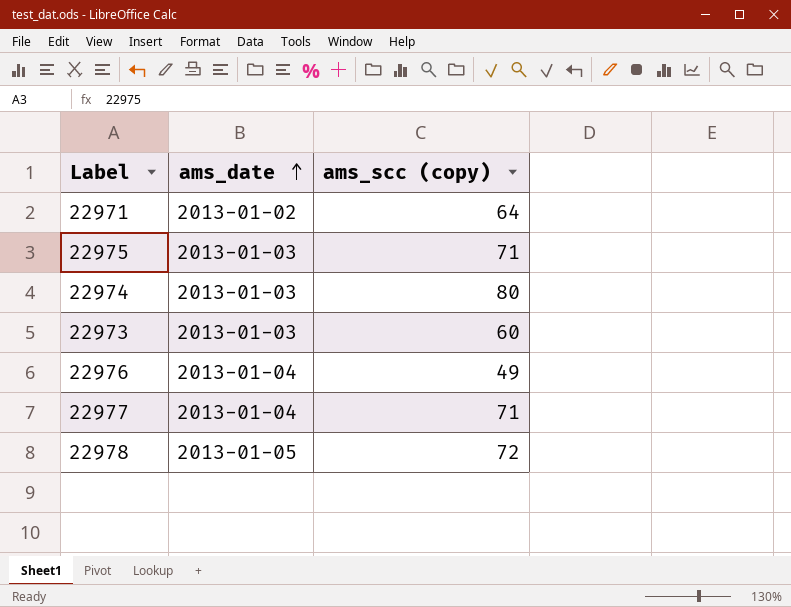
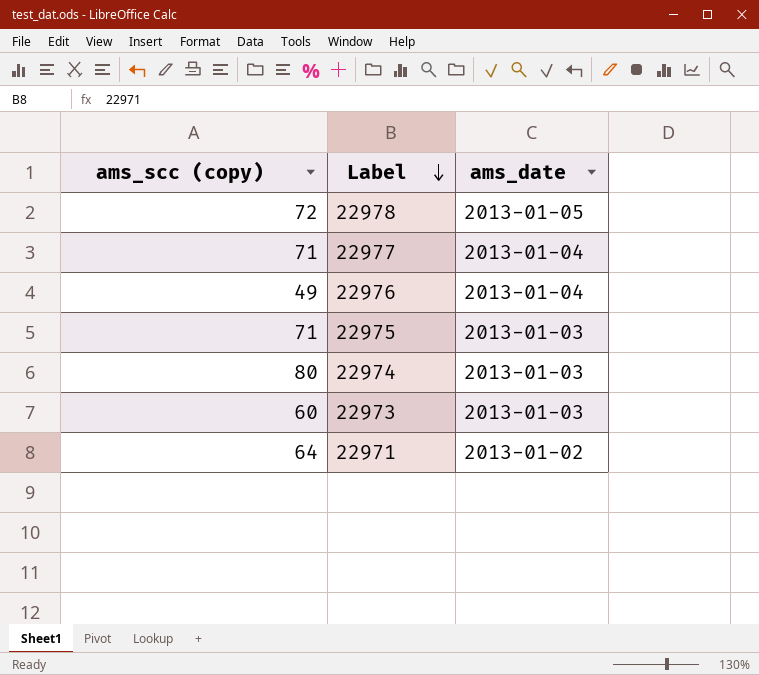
row order: ams_date ascending -> Label descending
column ams_scc (copy) | position: 3 -> 1

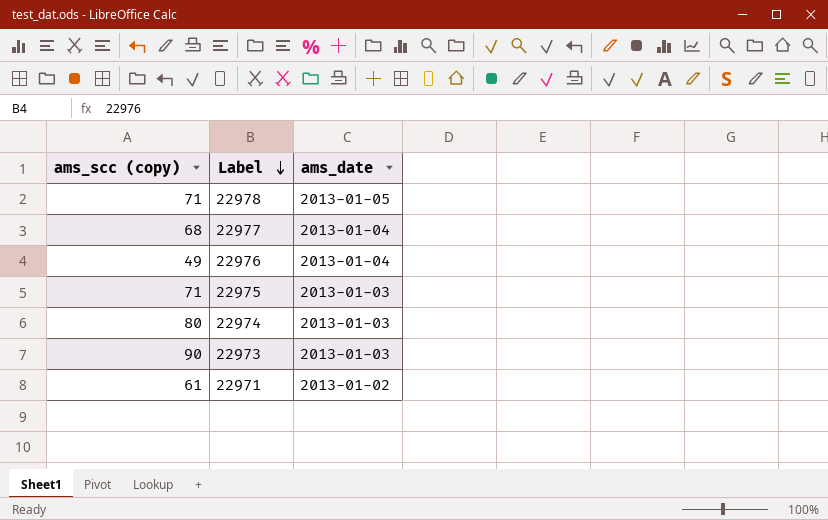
22978 | ams_scc (copy): 72 -> 71
22977 | ams_scc (copy): 71 -> 68
22973 | ams_scc (copy): 60 -> 90
22971 | ams_scc (copy): 64 -> 61

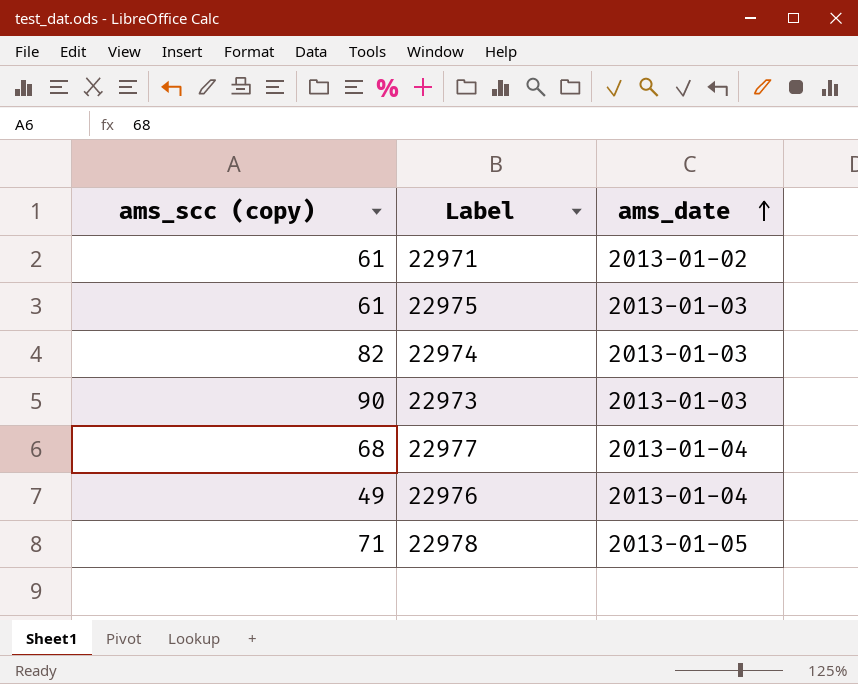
row order: Label descending -> ams_date ascending
22975 | ams_scc (copy): 71 -> 61
22974 | ams_scc (copy): 80 -> 82

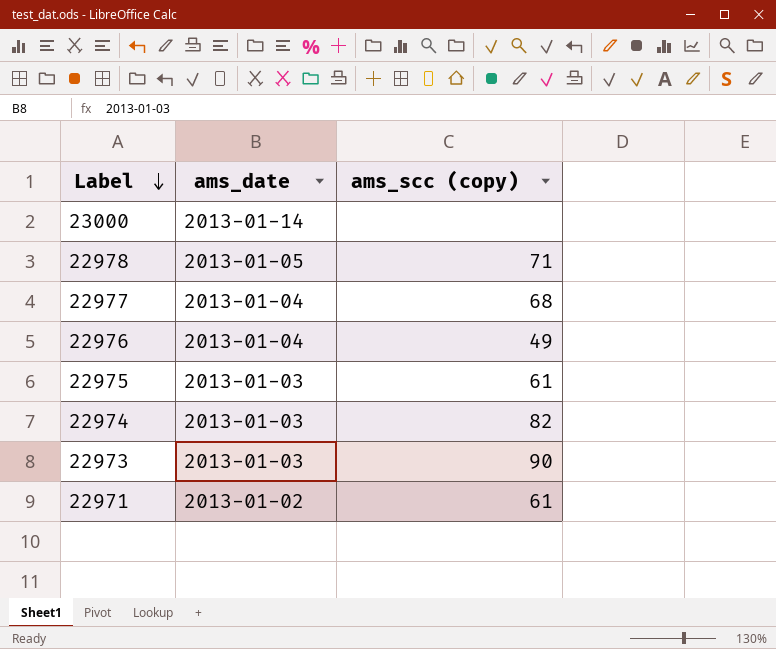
row order: ams_date ascending -> Label descending
column ams_scc (copy) | position: 1 -> 3
row 23000: none -> 2013-01-14 | none

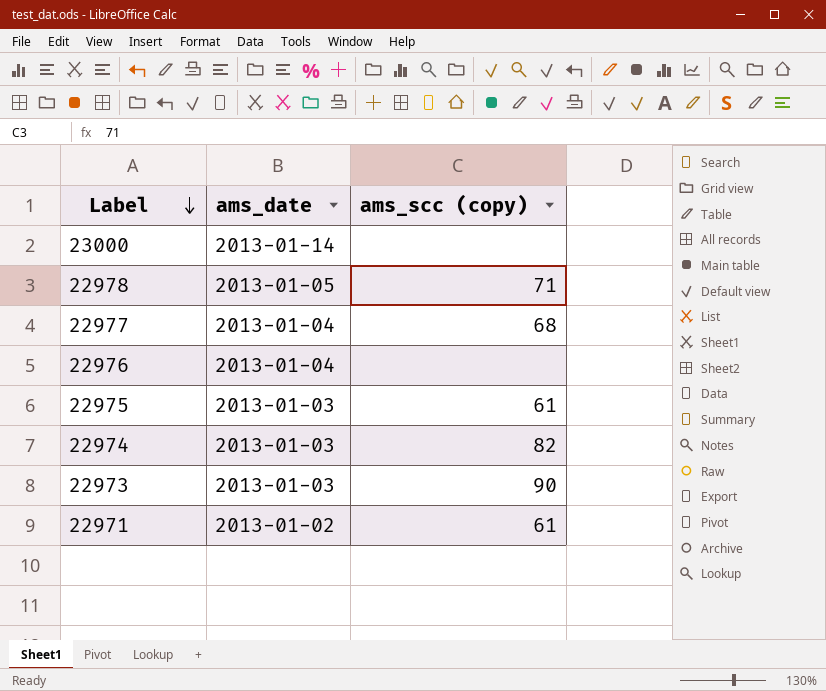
22976 | ams_scc (copy): 49 -> none

